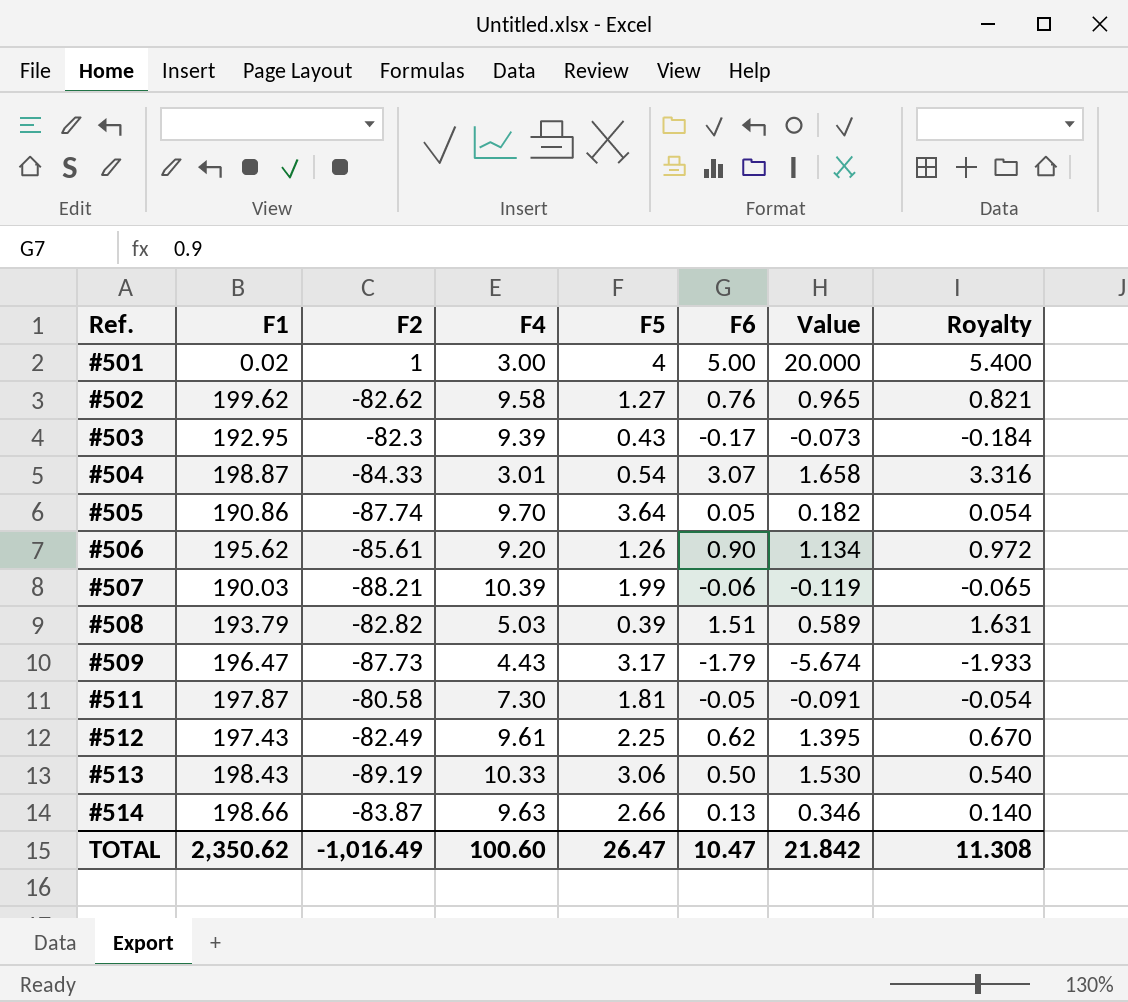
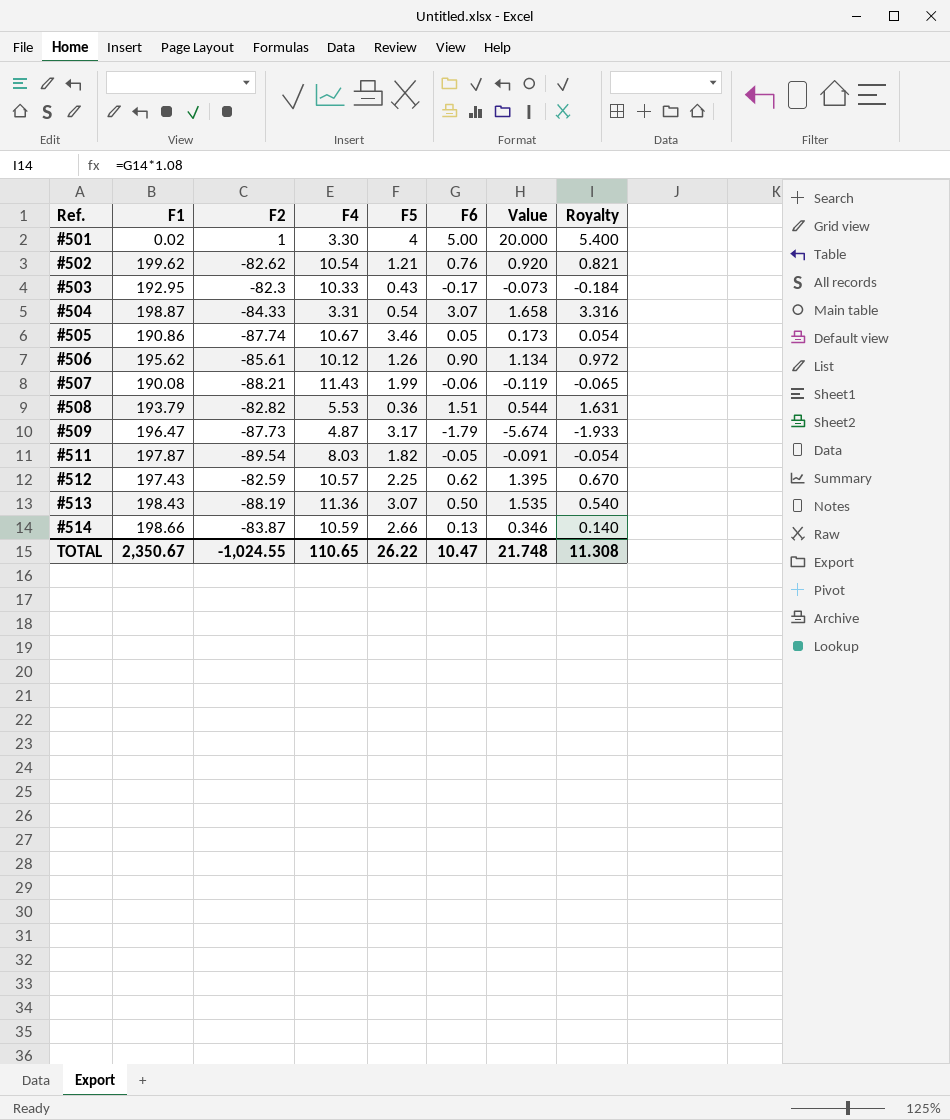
#501 | F4: 3.00 -> 3.30
#502 | F4: 9.58 -> 10.54
#502 | F5: 1.27 -> 1.21
#502 | Value: 0.965 -> 0.920
#503 | F4: 9.39 -> 10.33
#504 | F4: 3.01 -> 3.31
#505 | F4: 9.70 -> 10.67
#505 | F5: 3.64 -> 3.46
#505 | Value: 0.182 -> 0.173
#506 | F4: 9.20 -> 10.12
#507 | F1: 190.03 -> 190.08
#507 | F4: 10.39 -> 11.43
#508 | F4: 5.03 -> 5.53
#508 | F5: 0.39 -> 0.36
#508 | Value: 0.589 -> 0.544
#509 | F4: 4.43 -> 4.87
#511 | F2: -80.58 -> -89.54
#511 | F4: 7.30 -> 8.03
#511 | F5: 1.81 -> 1.82
#512 | F2: -82.49 -> -82.59
#512 | F4: 9.61 -> 10.57
#513 | F2: -89.19 -> -88.19
#513 | F4: 10.33 -> 11.36
#513 | F5: 3.06 -> 3.07
#513 | Value: 1.530 -> 1.535
#514 | F4: 9.63 -> 10.59
TOTAL | F1: 2,350.62 -> 2,350.67
TOTAL | F2: -1,016.49 -> -1,024.55
TOTAL | F4: 100.60 -> 110.65
TOTAL | F5: 26.47 -> 26.22
TOTAL | Value: 21.842 -> 21.748

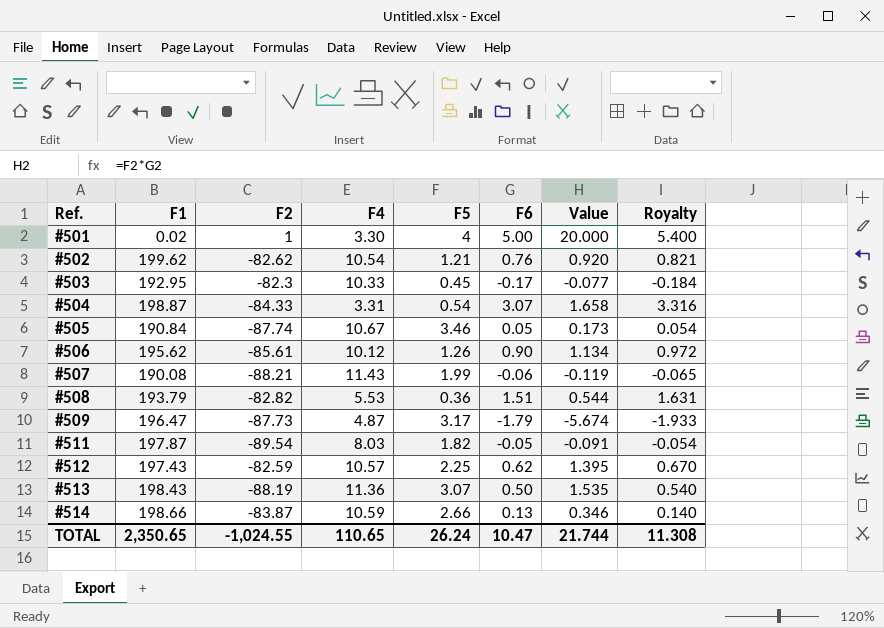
#503 | F5: 0.43 -> 0.45
#503 | Value: -0.073 -> -0.077
#505 | F1: 190.86 -> 190.84
TOTAL | F1: 2,350.67 -> 2,350.65
TOTAL | F5: 26.22 -> 26.24
TOTAL | Value: 21.748 -> 21.744

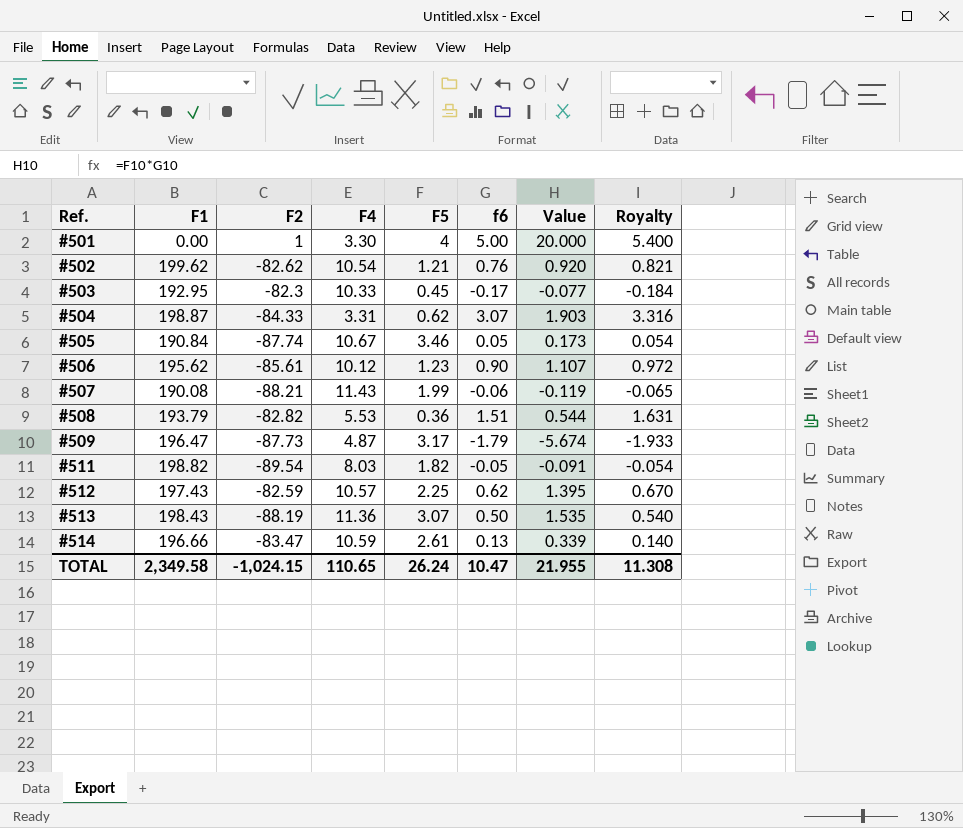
column name: F6 -> f6
#501 | F1: 0.02 -> 0.00
#504 | F5: 0.54 -> 0.62
#504 | Value: 1.658 -> 1.903
#506 | F5: 1.26 -> 1.23
#506 | Value: 1.134 -> 1.107
#511 | F1: 197.87 -> 198.82
#514 | F1: 198.66 -> 196.66
#514 | F2: -83.87 -> -83.47
#514 | F5: 2.66 -> 2.61
#514 | Value: 0.346 -> 0.339
TOTAL | F1: 2,350.65 -> 2,349.58
TOTAL | F2: -1,024.55 -> -1,024.15
TOTAL | Value: 21.744 -> 21.955

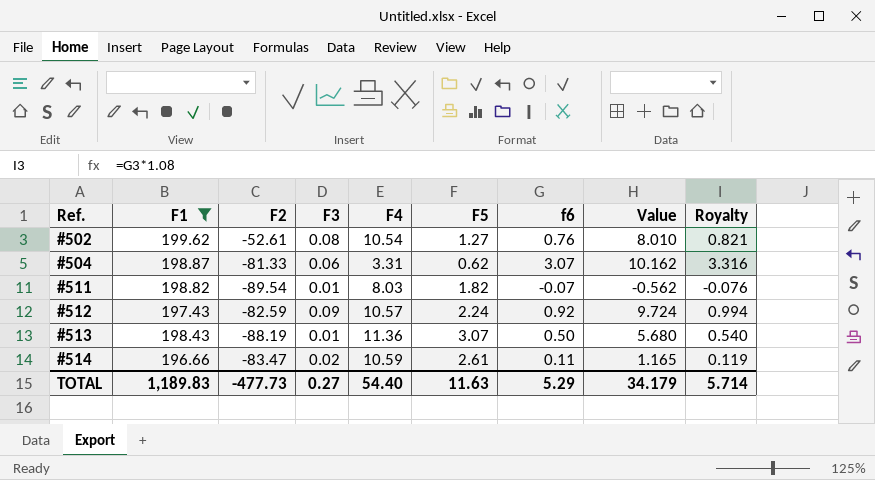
filter: none -> F1 >= 196.66
column F3 | position: none -> 4
column Value | formula: [F5] * [f6] -> [F4] * [f6]
#502 | F2: -82.62 -> -52.61
#502 | F5: 1.21 -> 1.27
#504 | F2: -84.33 -> -81.33
#511 | f6: -0.05 -> -0.07
#511 | Royalty: -0.054 -> -0.076
#512 | F5: 2.25 -> 2.24
#512 | f6: 0.62 -> 0.92
#512 | Royalty: 0.670 -> 0.994
#514 | f6: 0.13 -> 0.11
#514 | Royalty: 0.140 -> 0.119
TOTAL | F1: 2,349.58 -> 1,189.83
TOTAL | F2: -1,024.15 -> -477.73
TOTAL | F4: 110.65 -> 54.40
TOTAL | F5: 26.24 -> 11.63
TOTAL | f6: 10.47 -> 5.29
TOTAL | Value: 21.955 -> 34.179
TOTAL | Royalty: 11.308 -> 5.714

